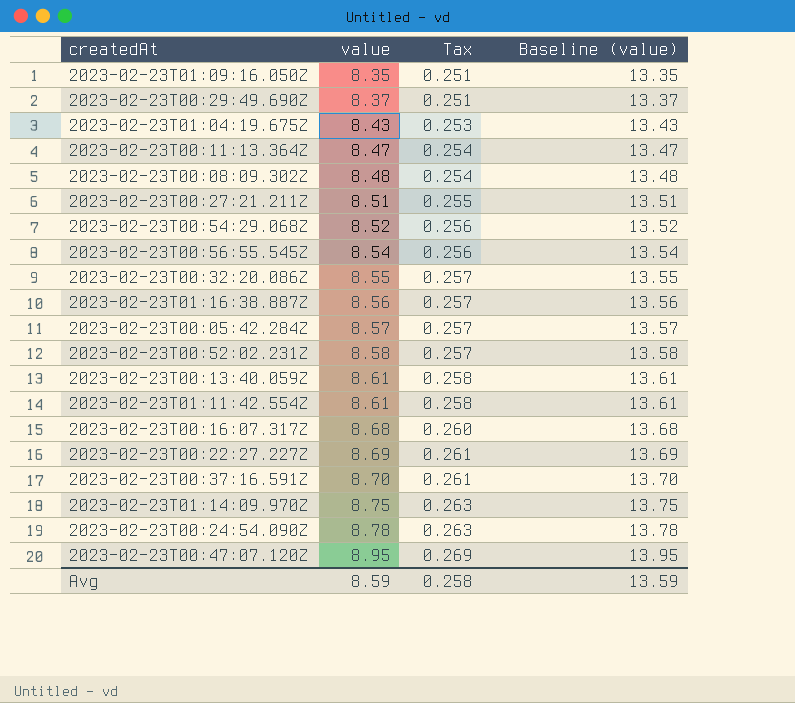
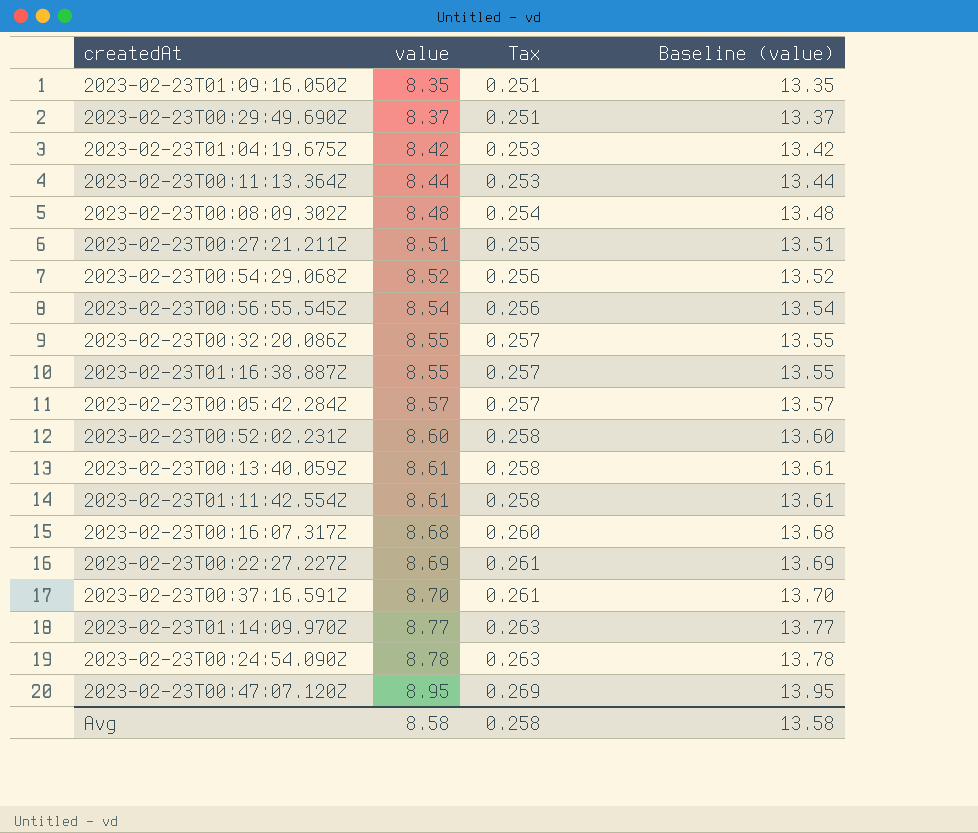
2023-02-23T01:04:19.675Z | value: 8.43 -> 8.42
2023-02-23T01:04:19.675Z | Baseline (value): 13.43 -> 13.42
2023-02-23T00:11:13.364Z | value: 8.47 -> 8.44
2023-02-23T00:11:13.364Z | Tax: 0.254 -> 0.253
2023-02-23T00:11:13.364Z | Baseline (value): 13.47 -> 13.44
2023-02-23T01:16:38.887Z | value: 8.56 -> 8.55
2023-02-23T01:16:38.887Z | Baseline (value): 13.56 -> 13.55
2023-02-23T00:52:02.231Z | value: 8.58 -> 8.60
2023-02-23T00:52:02.231Z | Tax: 0.257 -> 0.258
2023-02-23T00:52:02.231Z | Baseline (value): 13.58 -> 13.60
2023-02-23T01:14:09.970Z | value: 8.75 -> 8.77
2023-02-23T01:14:09.970Z | Baseline (value): 13.75 -> 13.77
Avg | value: 8.59 -> 8.58
Avg | Baseline (value): 13.59 -> 13.58

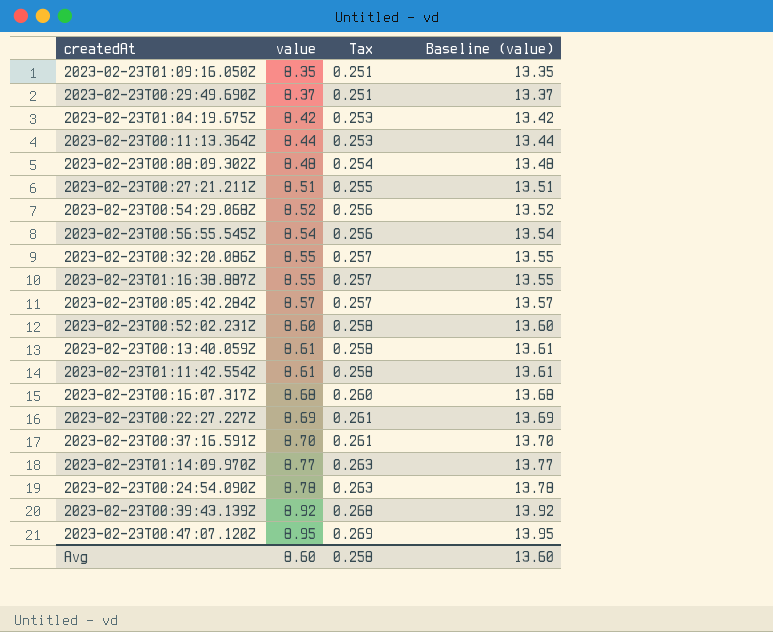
row 2023-02-23T00:39:43.139Z: none -> 8.92 | 0.268 | 13.92
Avg | value: 8.58 -> 8.60
Avg | Baseline (value): 13.58 -> 13.60

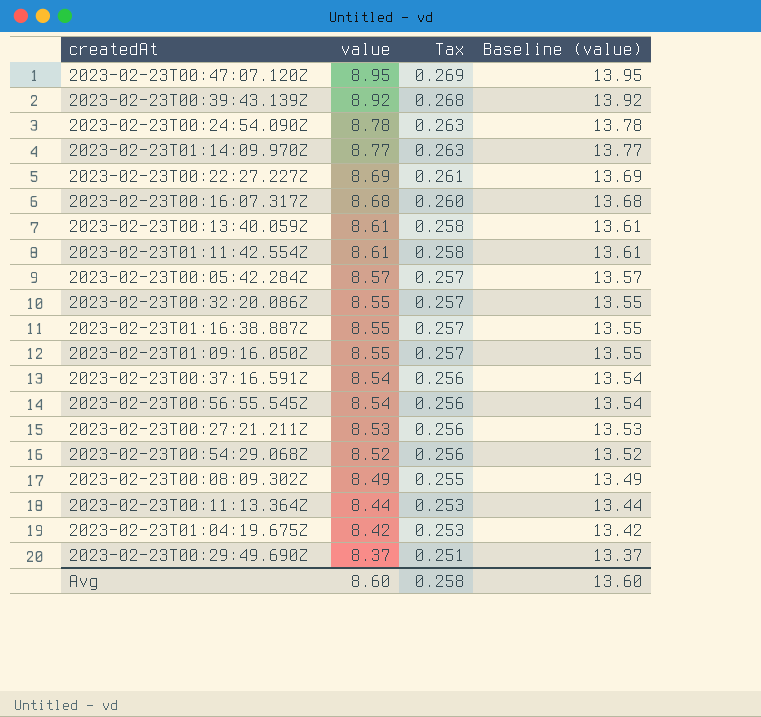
row order: value ascending -> value descending
row 2023-02-23T00:52:02.231Z: 8.60 | 0.258 | 13.60 -> none
2023-02-23T01:09:16.050Z | value: 8.35 -> 8.55
2023-02-23T01:09:16.050Z | Tax: 0.251 -> 0.257
2023-02-23T01:09:16.050Z | Baseline (value): 13.35 -> 13.55
2023-02-23T00:37:16.591Z | value: 8.70 -> 8.54
2023-02-23T00:37:16.591Z | Tax: 0.261 -> 0.256
2023-02-23T00:37:16.591Z | Baseline (value): 13.70 -> 13.54
2023-02-23T00:27:21.211Z | value: 8.51 -> 8.53
2023-02-23T00:27:21.211Z | Tax: 0.255 -> 0.256
2023-02-23T00:27:21.211Z | Baseline (value): 13.51 -> 13.53
2023-02-23T00:08:09.302Z | value: 8.48 -> 8.49
2023-02-23T00:08:09.302Z | Tax: 0.254 -> 0.255
2023-02-23T00:08:09.302Z | Baseline (value): 13.48 -> 13.49

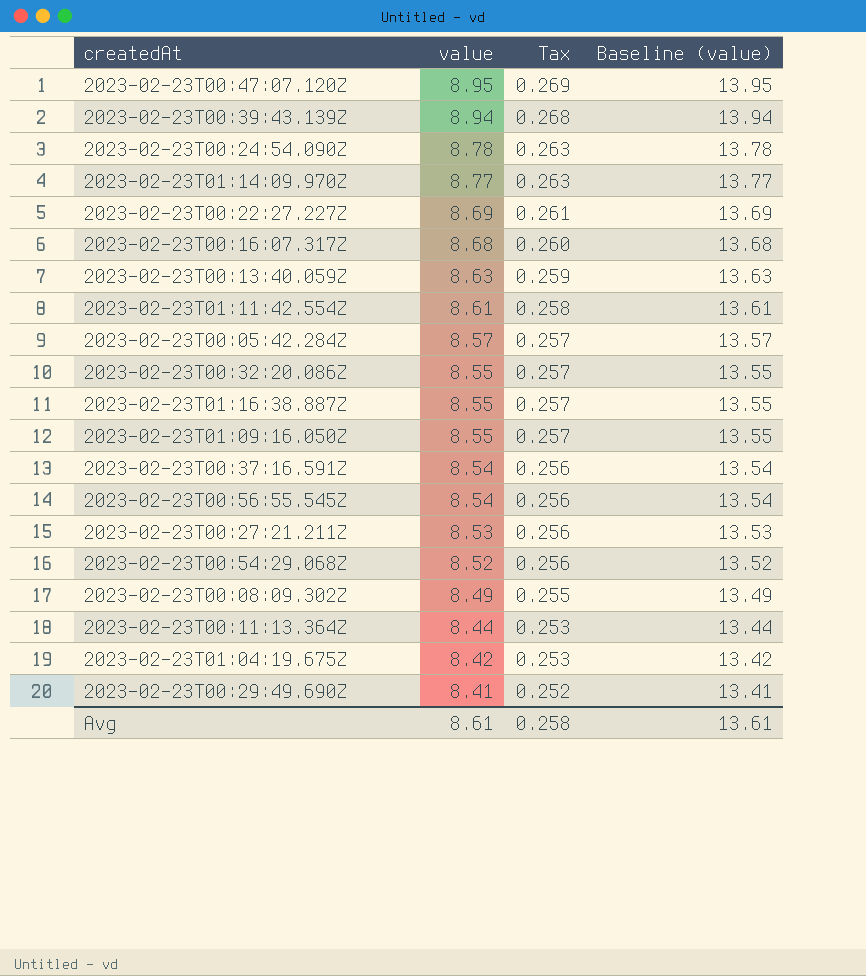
2023-02-23T00:39:43.139Z | value: 8.92 -> 8.94
2023-02-23T00:39:43.139Z | Baseline (value): 13.92 -> 13.94
2023-02-23T00:13:40.059Z | value: 8.61 -> 8.63
2023-02-23T00:13:40.059Z | Tax: 0.258 -> 0.259
2023-02-23T00:13:40.059Z | Baseline (value): 13.61 -> 13.63
2023-02-23T00:29:49.690Z | value: 8.37 -> 8.41
2023-02-23T00:29:49.690Z | Tax: 0.251 -> 0.252
2023-02-23T00:29:49.690Z | Baseline (value): 13.37 -> 13.41
Avg | value: 8.60 -> 8.61
Avg | Baseline (value): 13.60 -> 13.61

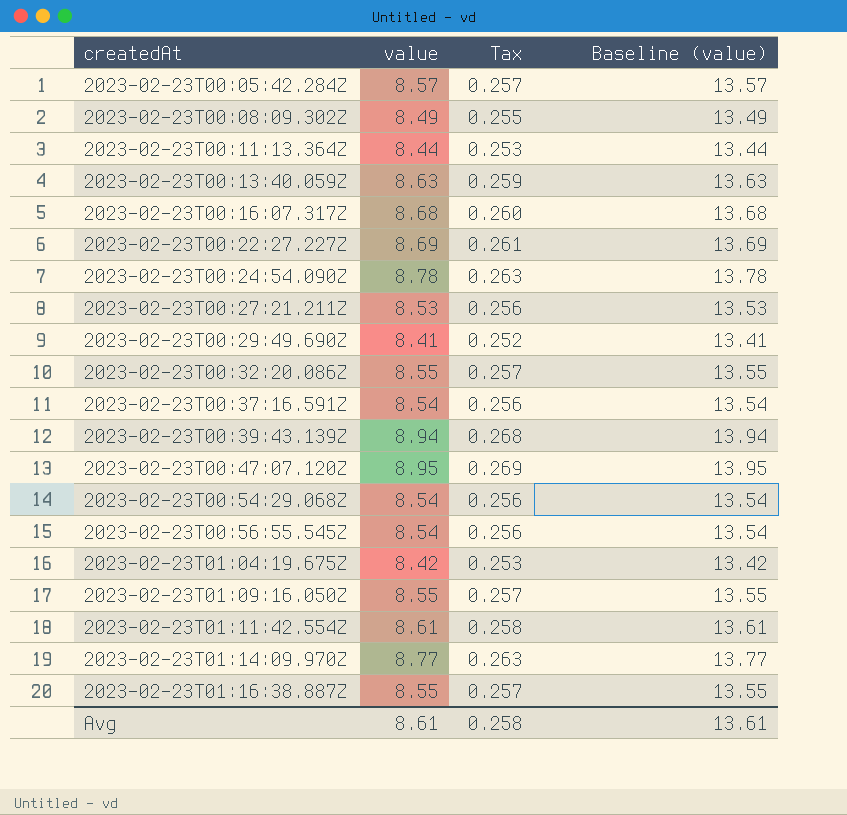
row order: value descending -> createdAt ascending
2023-02-23T00:54:29.068Z | value: 8.52 -> 8.54
2023-02-23T00:54:29.068Z | Baseline (value): 13.52 -> 13.54

